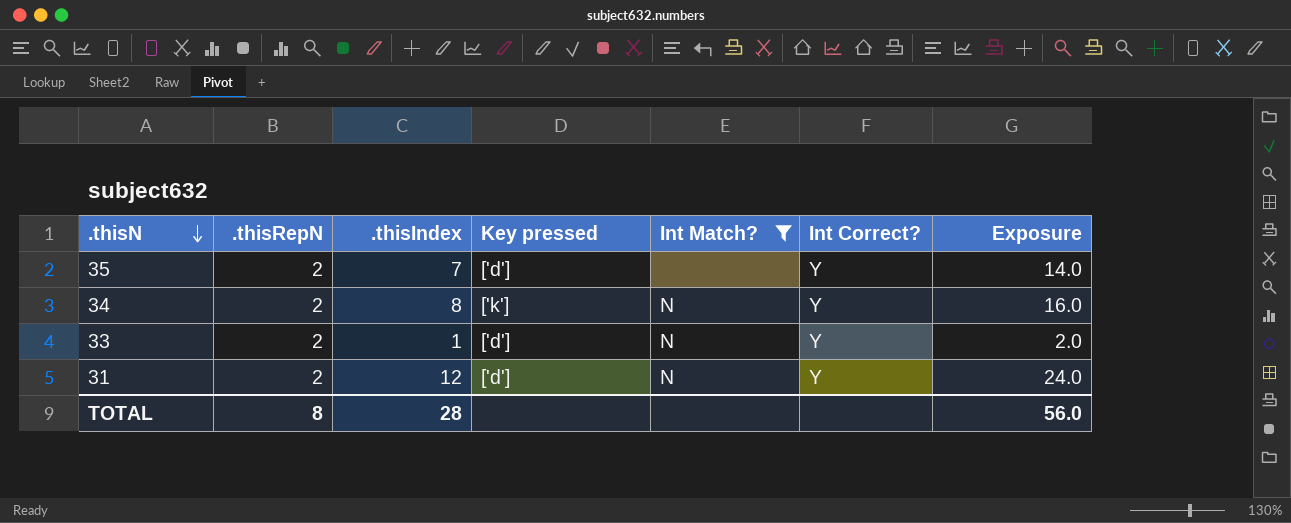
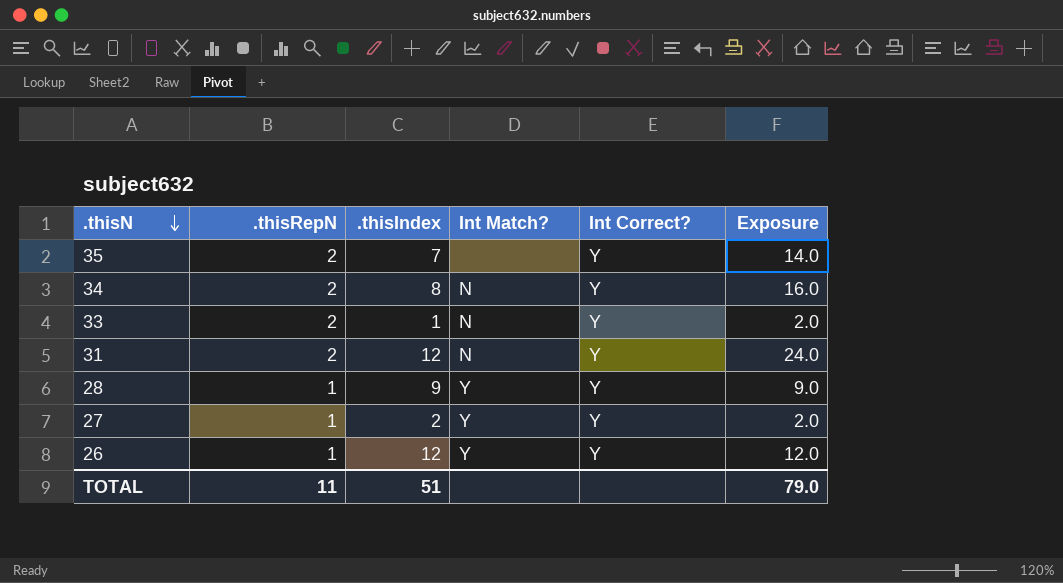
filter: Int Match? != Y -> none
column Key pressed | position: 4 -> none
TOTAL | .thisRepN: 8 -> 11
TOTAL | .thisIndex: 28 -> 51
TOTAL | Exposure: 56.0 -> 79.0

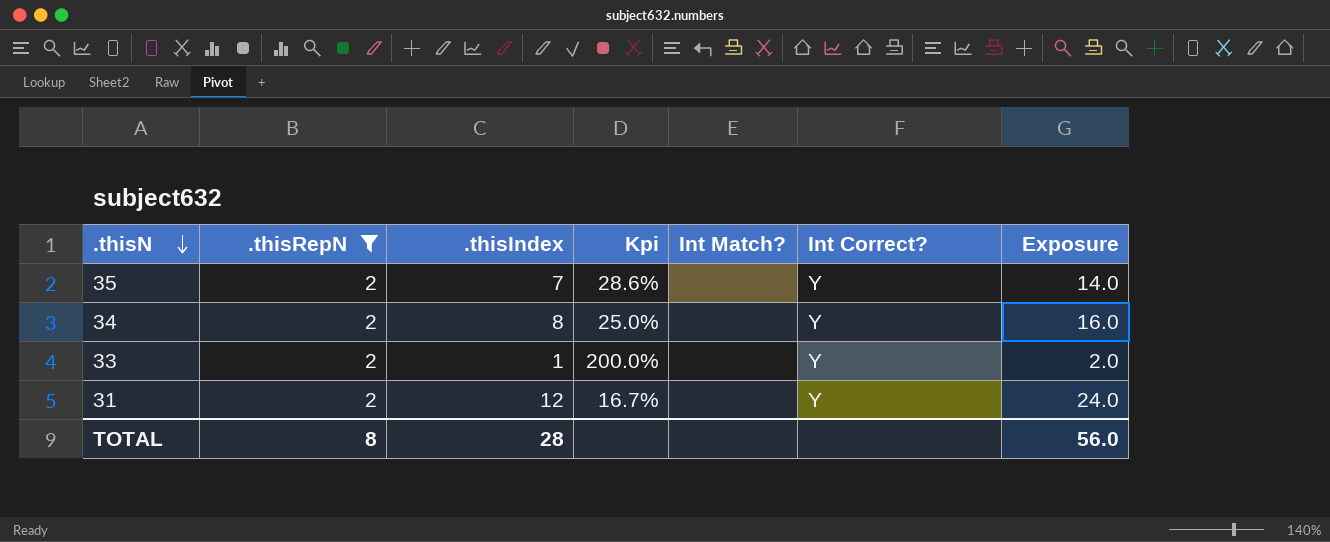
filter: none -> .thisRepN = 2
column Kpi | formula: none -> [.thisRepN] / [.thisIndex]
34 | Int Match?: N -> none
33 | Int Match?: N -> none
31 | Int Match?: N -> none
TOTAL | .thisRepN: 11 -> 8
TOTAL | .thisIndex: 51 -> 28
TOTAL | Exposure: 79.0 -> 56.0

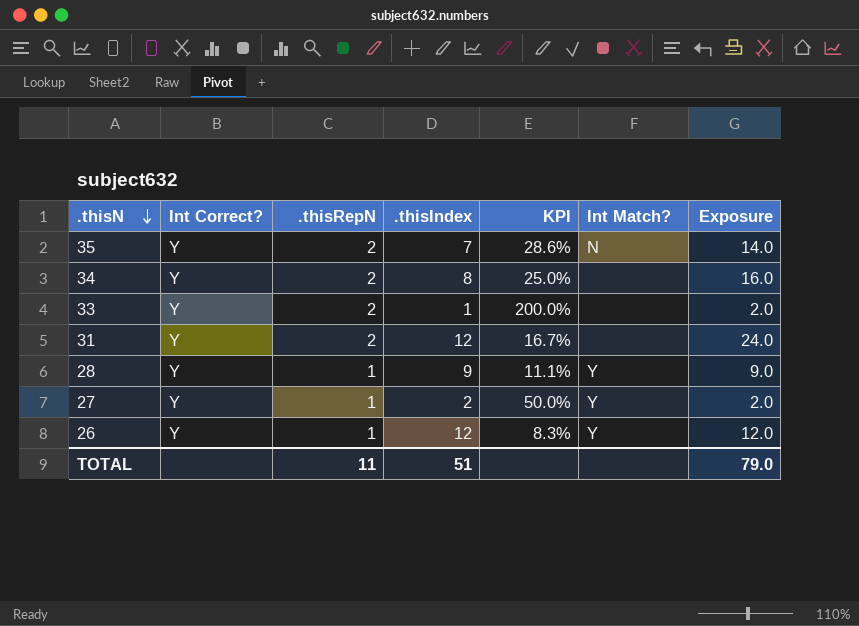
filter: .thisRepN = 2 -> none
column Int Correct? | position: 6 -> 2
column name: Kpi -> KPI
35 | Int Match?: none -> N
TOTAL | .thisRepN: 8 -> 11
TOTAL | .thisIndex: 28 -> 51
TOTAL | Exposure: 56.0 -> 79.0

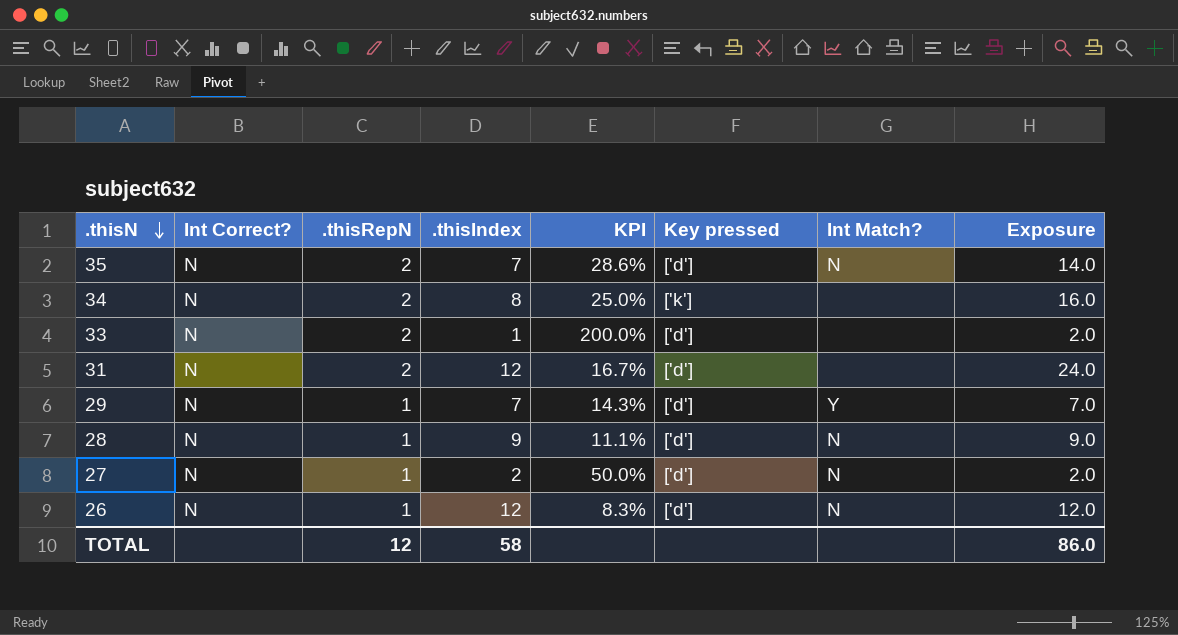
column Key pressed | position: none -> 6
35 | Int Correct?: Y -> N
34 | Int Correct?: Y -> N
33 | Int Correct?: Y -> N
31 | Int Correct?: Y -> N
row 29: none -> N | 1 | 7 | 14.3% | ['d'] | Y | 7.0
28 | Int Correct?: Y -> N
28 | Int Match?: Y -> N
27 | Int Correct?: Y -> N
27 | Int Match?: Y -> N
26 | Int Correct?: Y -> N
26 | Int Match?: Y -> N
TOTAL | .thisRepN: 11 -> 12
TOTAL | .thisIndex: 51 -> 58
TOTAL | Exposure: 79.0 -> 86.0

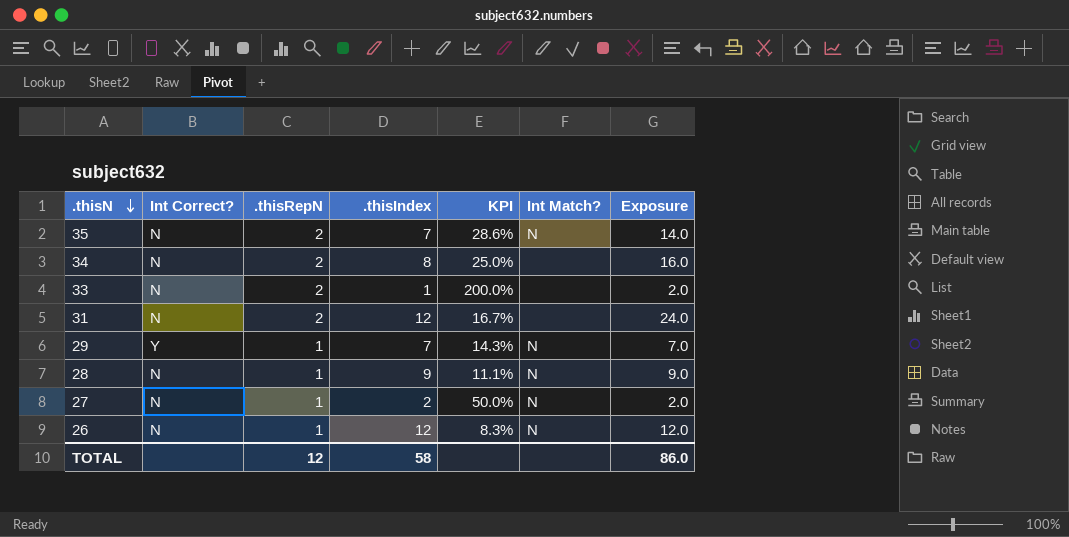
column Key pressed | position: 6 -> none
29 | Int Correct?: N -> Y
29 | Int Match?: Y -> N

